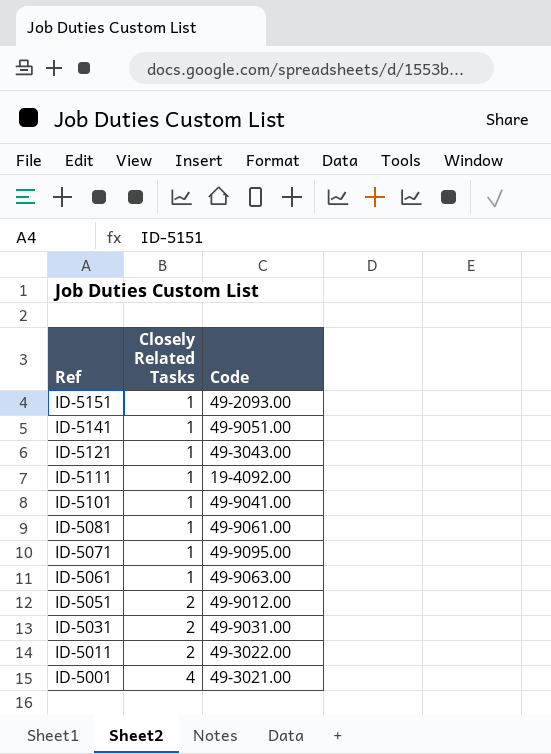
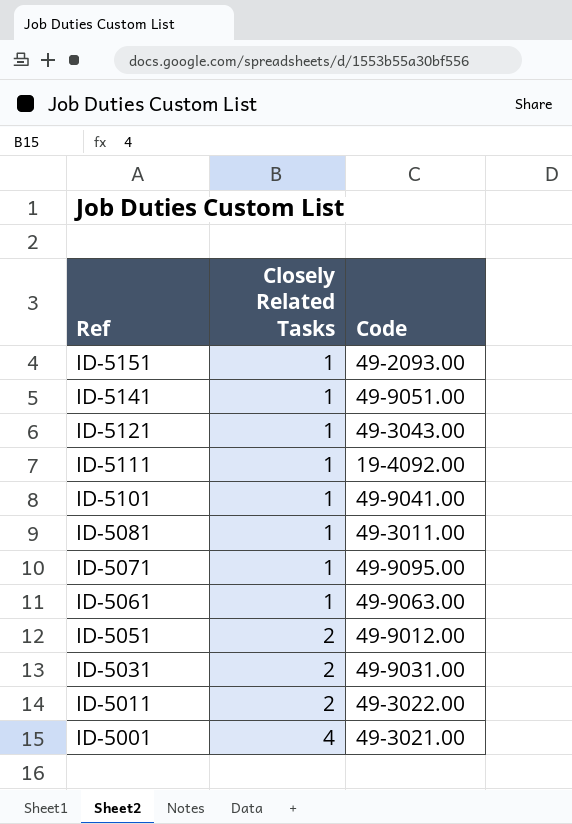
ID-5081 | Code: 49-9061.00 -> 49-3011.00

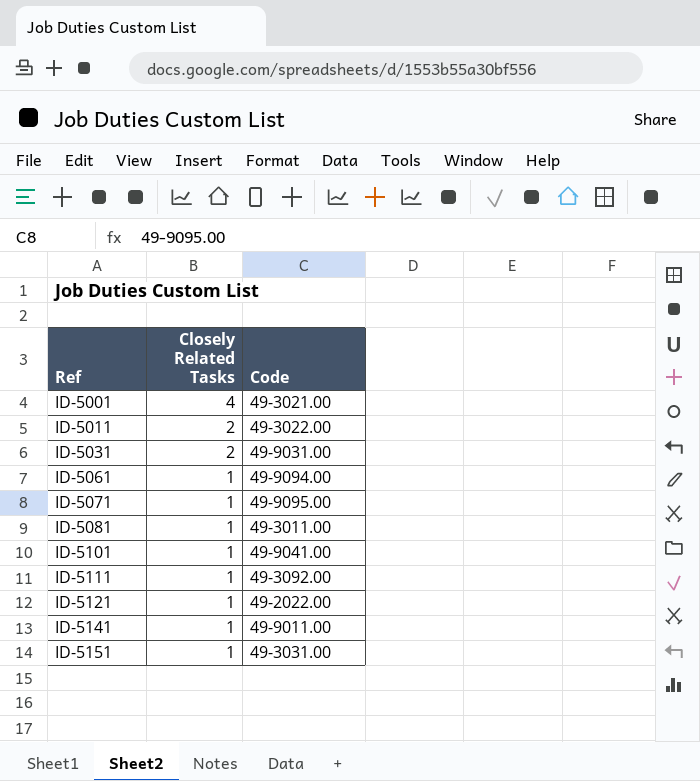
row order: Ref descending -> Ref ascending
row ID-5051: 2 | 49-9012.00 -> none
ID-5061 | Code: 49-9063.00 -> 49-9094.00
ID-5111 | Code: 19-4092.00 -> 49-3092.00
ID-5121 | Code: 49-3043.00 -> 49-2022.00
ID-5141 | Code: 49-9051.00 -> 49-9011.00
ID-5151 | Code: 49-2093.00 -> 49-3031.00

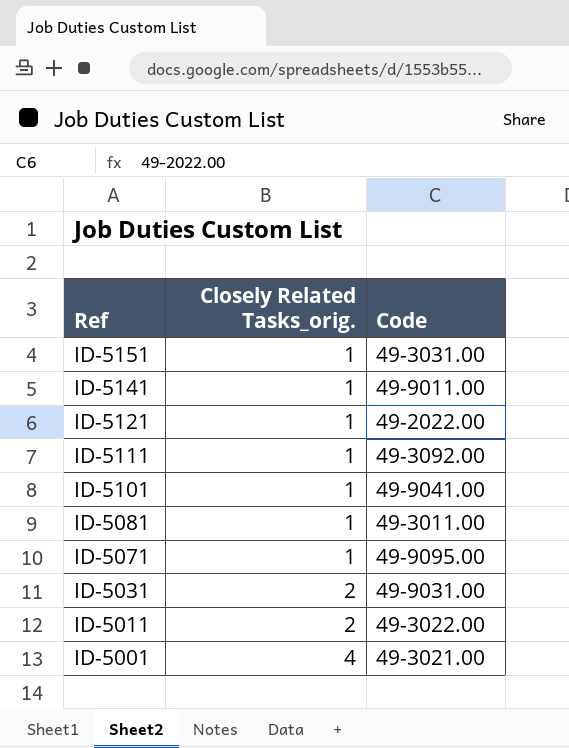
row order: Ref ascending -> Ref descending
column name: Closely Related Tasks -> Closely Related Tasks_orig.
row ID-5061: 1 | 49-9094.00 -> none

